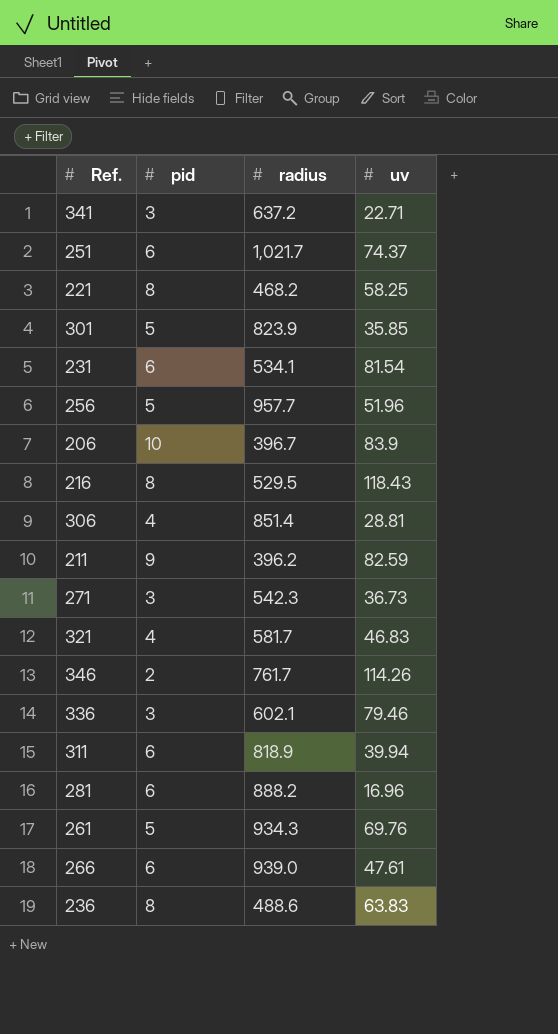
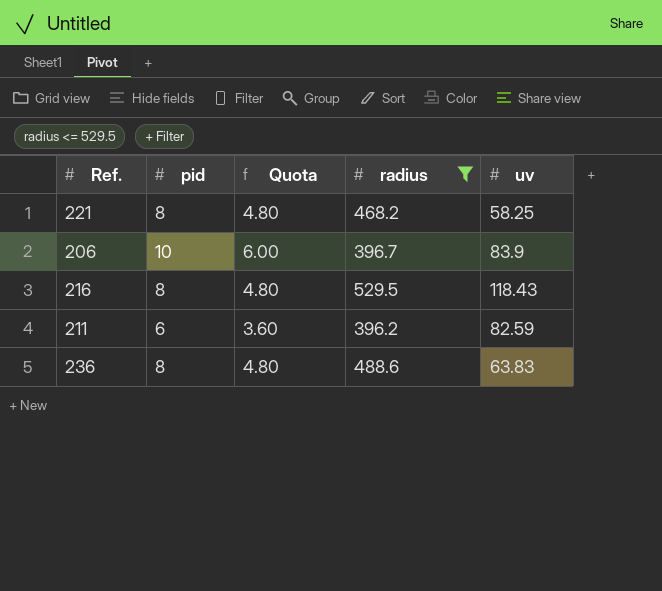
filter: none -> radius <= 529.5
column Quota | formula: none -> [pid] * 0.6
211 | pid: 9 -> 6

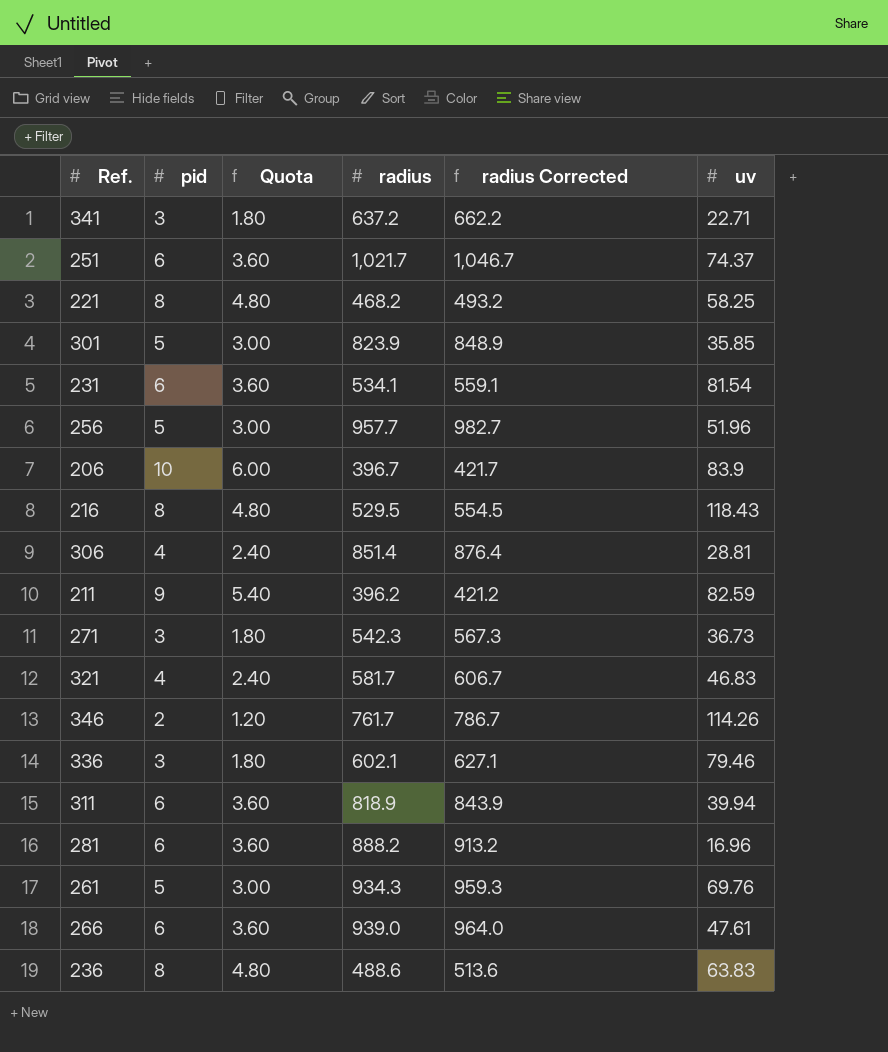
filter: radius <= 529.5 -> none
column radius Corrected | formula: none -> [radius] + 25
211 | pid: 6 -> 9
211 | Quota: 3.60 -> 5.40

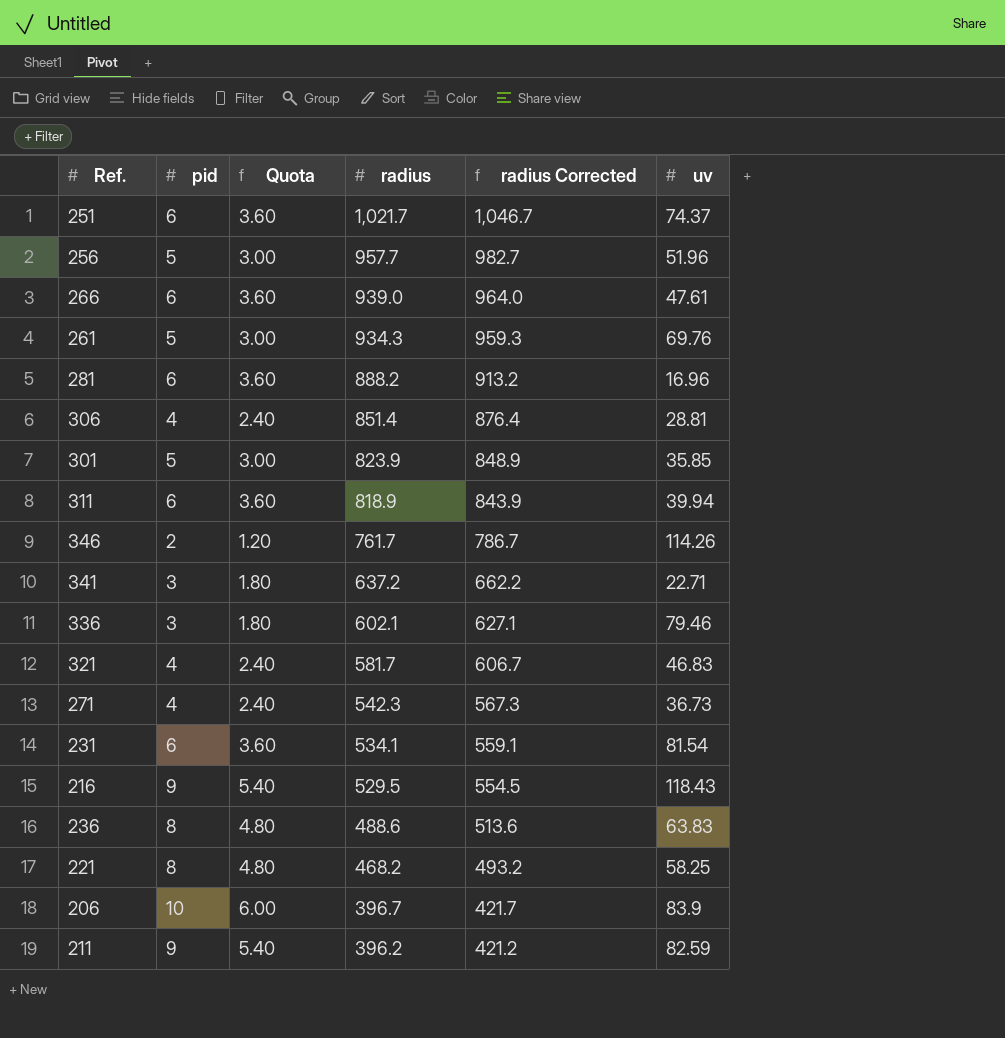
row order: none -> radius descending
271 | pid: 3 -> 4
271 | Quota: 1.80 -> 2.40
216 | pid: 8 -> 9
216 | Quota: 4.80 -> 5.40

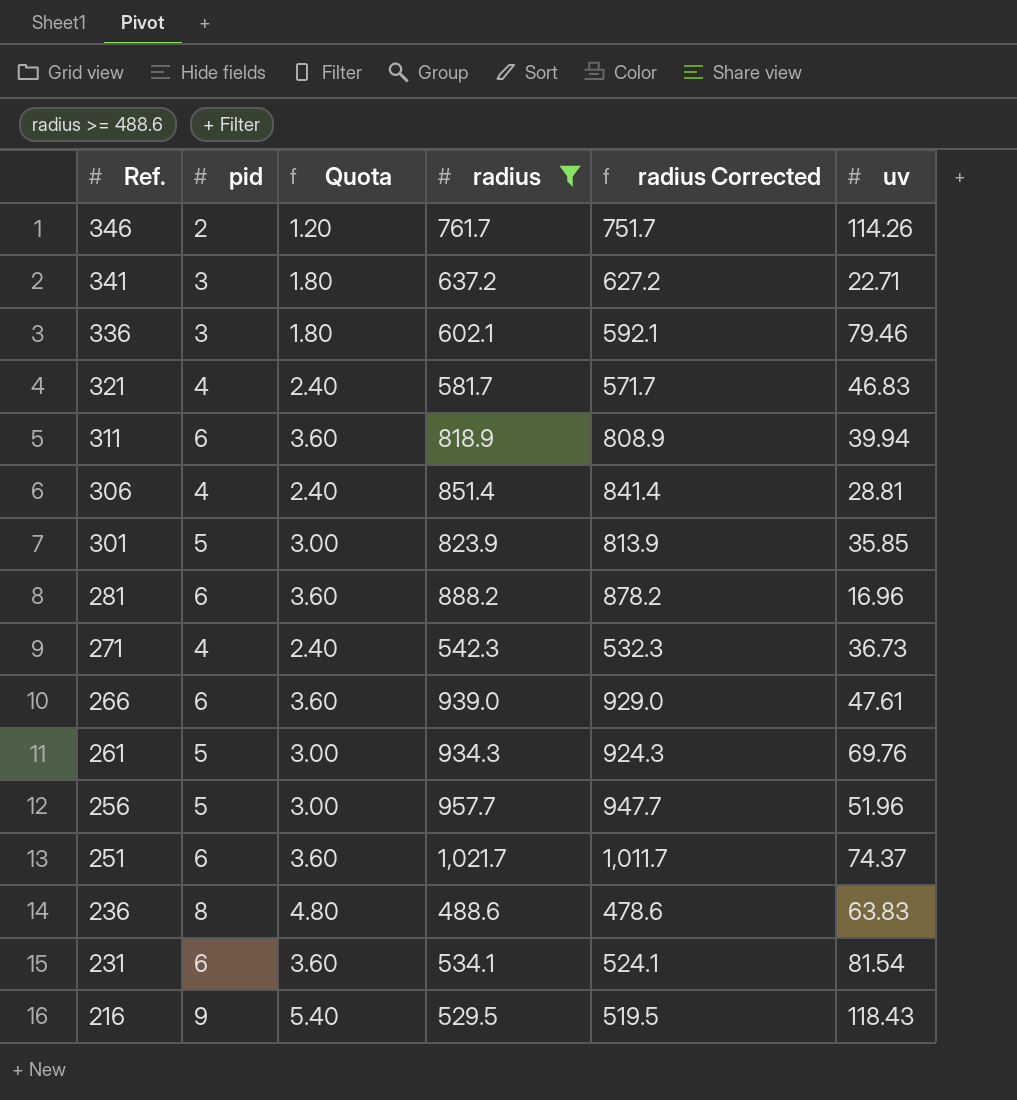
filter: none -> radius >= 488.6
row order: radius descending -> Ref. descending
column radius Corrected | formula: [radius] + 25 -> [radius] - 10

